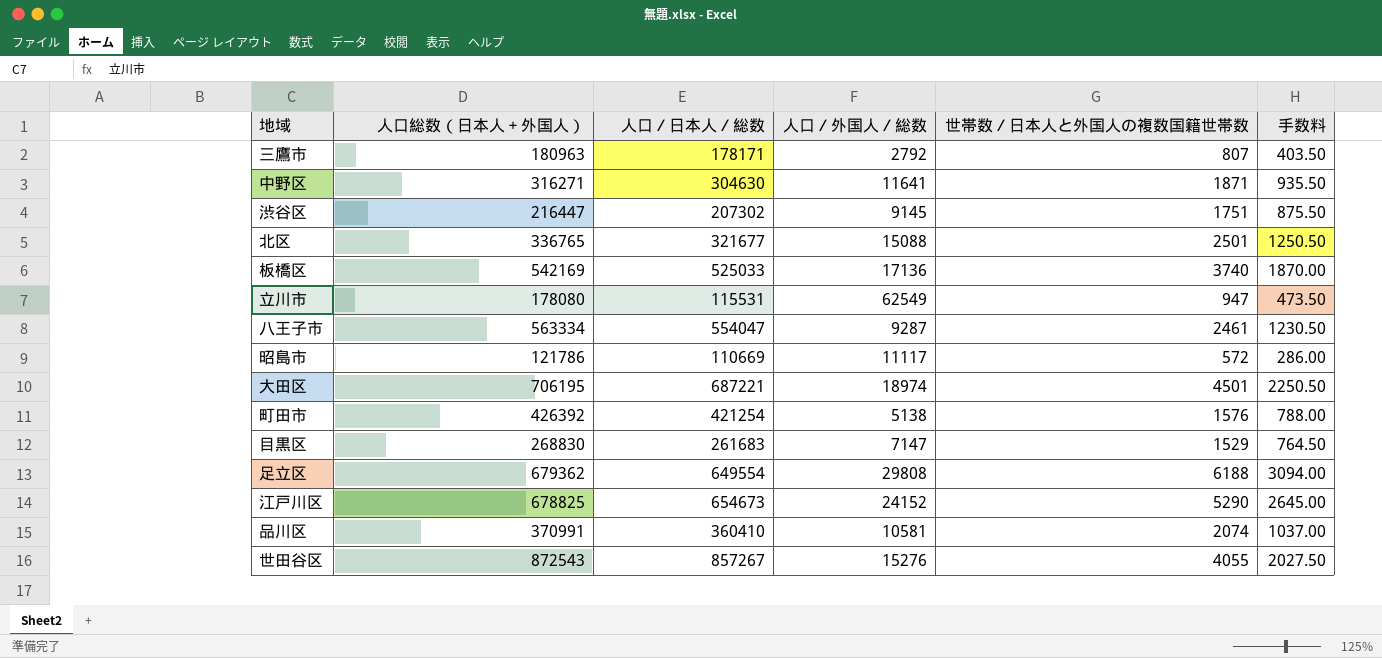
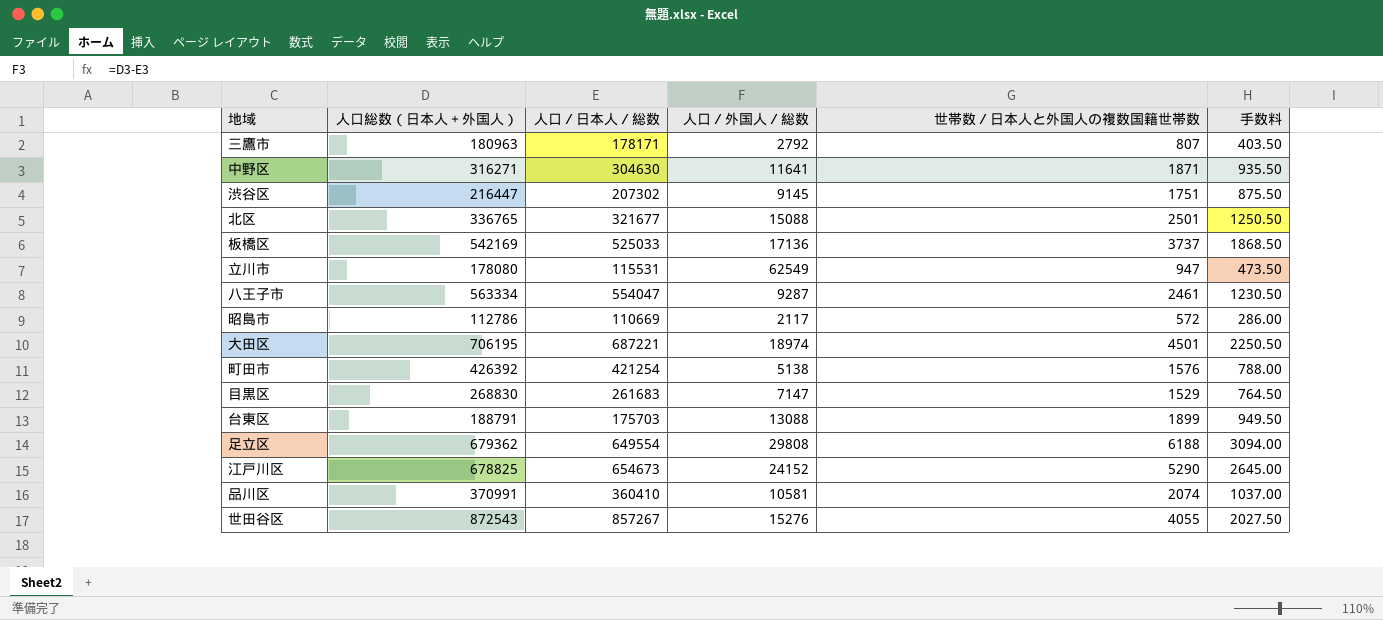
板橋区 | 世帯数／日本人と外国人の複数国籍世帯数: 3740 -> 3737
板橋区 | 手数料: 1870.00 -> 1868.50
昭島市 | 人口総数（日本人＋外国人）: 121786 -> 112786
昭島市 | 人口／外国人／総数: 11117 -> 2117
row 台東区: none -> 188791 | 175703 | 13088 | 1899 | 949.50

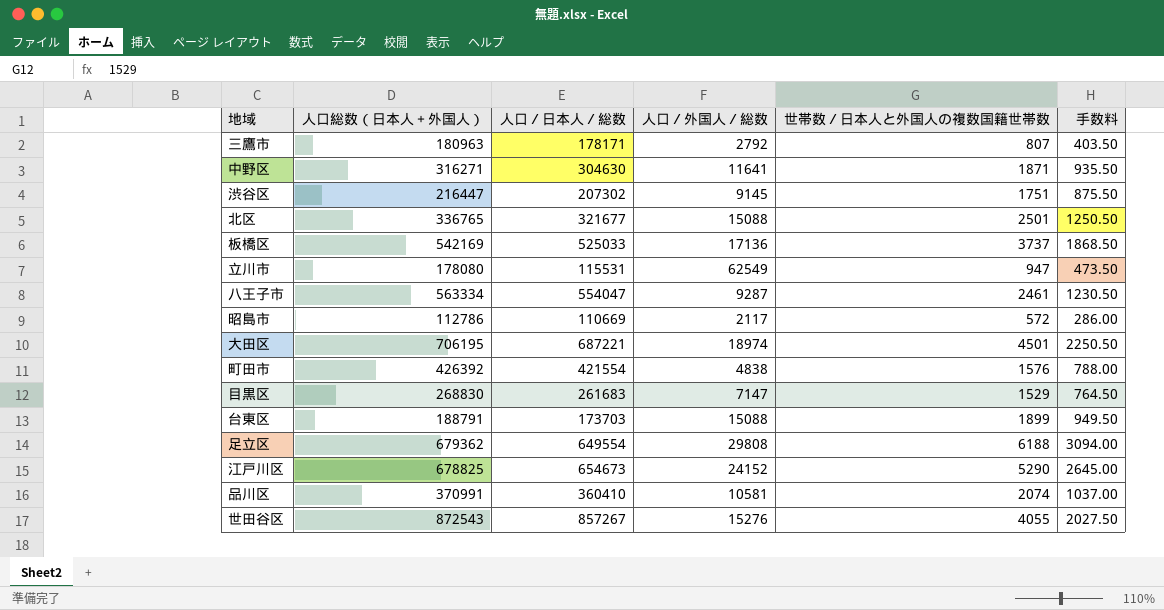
町田市 | 人口／日本人／総数: 421254 -> 421554
町田市 | 人口／外国人／総数: 5138 -> 4838
台東区 | 人口／日本人／総数: 175703 -> 173703
台東区 | 人口／外国人／総数: 13088 -> 15088

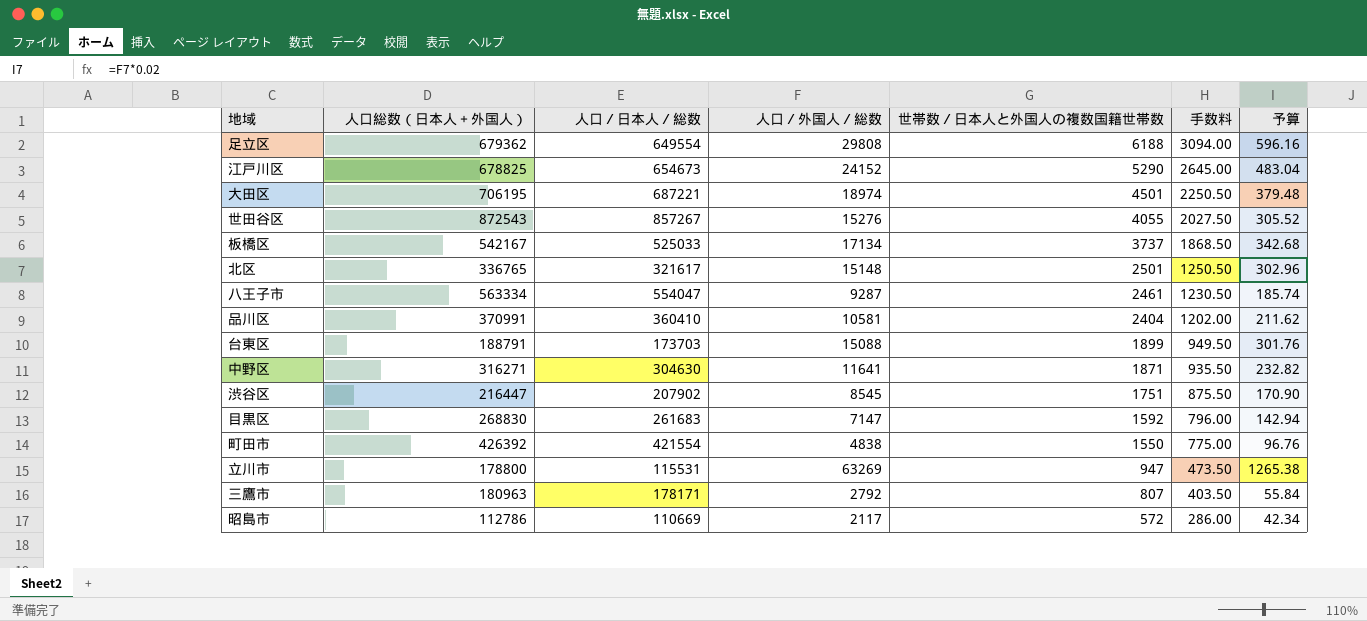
row order: none -> 世帯数／日本人と外国人の複数国籍世帯数 descending
column 予算 | formula: none -> [人口／外国人／総数] * 0.02
板橋区 | 人口総数（日本人＋外国人）: 542169 -> 542167
板橋区 | 人口／外国人／総数: 17136 -> 17134
北区 | 人口／日本人／総数: 321677 -> 321617
北区 | 人口／外国人／総数: 15088 -> 15148
品川区 | 世帯数／日本人と外国人の複数国籍世帯数: 2074 -> 2404
品川区 | 手数料: 1037.00 -> 1202.00
渋谷区 | 人口／日本人／総数: 207302 -> 207902
渋谷区 | 人口／外国人／総数: 9145 -> 8545
目黒区 | 世帯数／日本人と外国人の複数国籍世帯数: 1529 -> 1592
目黒区 | 手数料: 764.50 -> 796.00
町田市 | 世帯数／日本人と外国人の複数国籍世帯数: 1576 -> 1550
町田市 | 手数料: 788.00 -> 775.00
立川市 | 人口総数（日本人＋外国人）: 178080 -> 178800
立川市 | 人口／外国人／総数: 62549 -> 63269

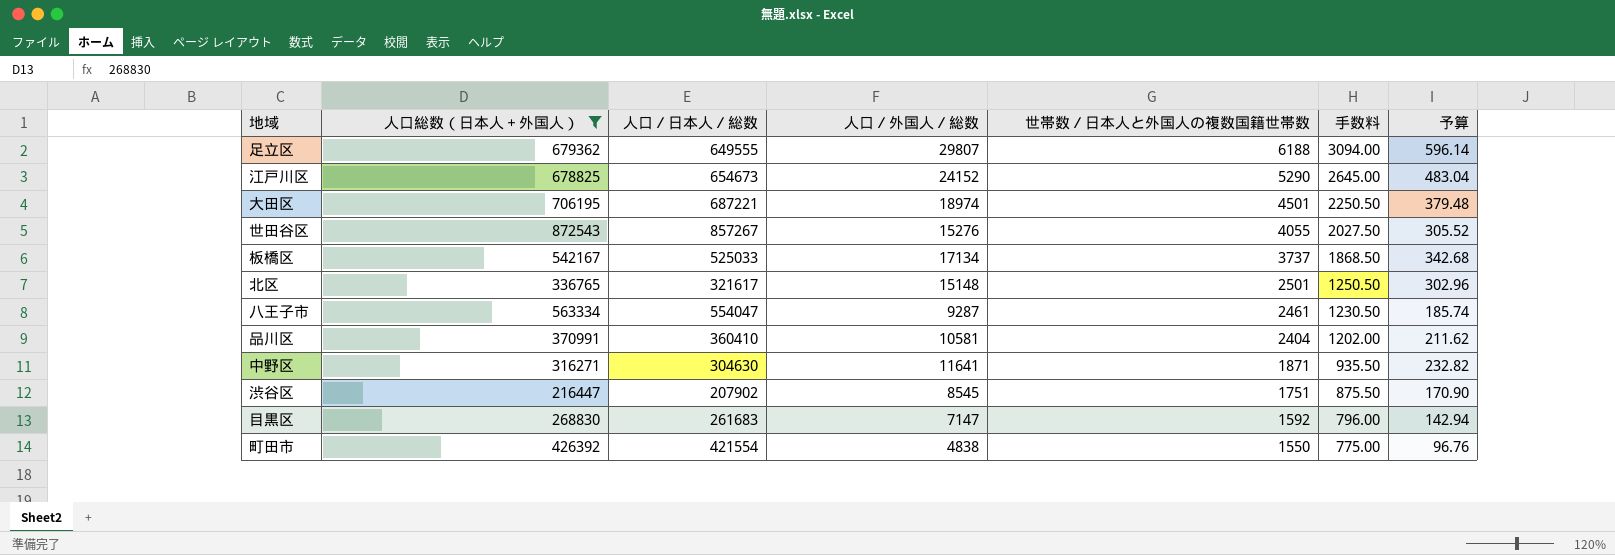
filter: none -> 人口総数（日本人＋外国人） >= 216447
足立区 | 人口／日本人／総数: 649554 -> 649555
足立区 | 人口／外国人／総数: 29808 -> 29807
足立区 | 予算: 596.16 -> 596.14

